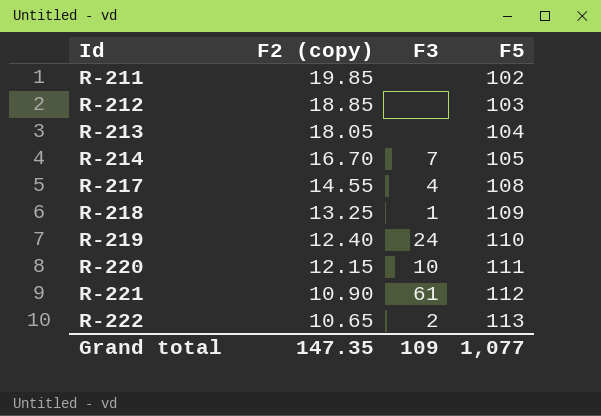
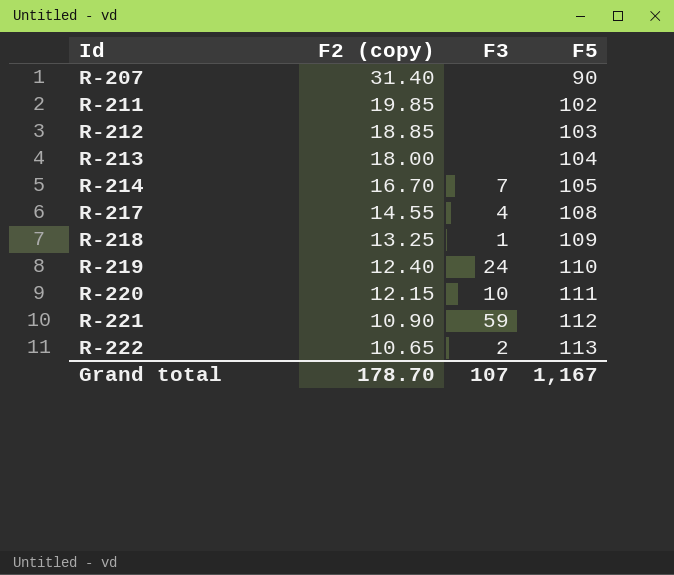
row R-207: none -> 31.40 | none | 90
R-213 | F2 (copy): 18.05 -> 18.00
R-221 | F3: 61 -> 59
Grand total | F2 (copy): 147.35 -> 178.70
Grand total | F3: 109 -> 107
Grand total | F5: 1,077 -> 1,167

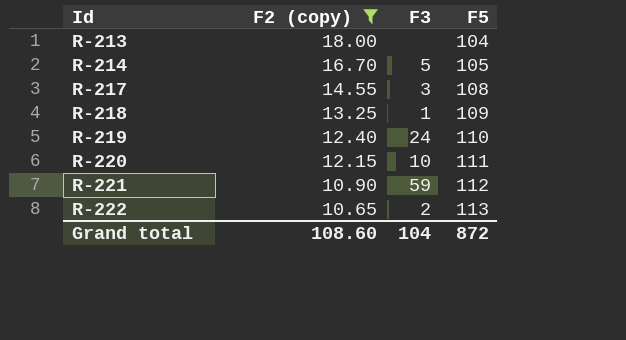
filter: none -> F2 (copy) <= 18.00
R-214 | F3: 7 -> 5
R-217 | F3: 4 -> 3
Grand total | F2 (copy): 178.70 -> 108.60
Grand total | F3: 107 -> 104
Grand total | F5: 1,167 -> 872

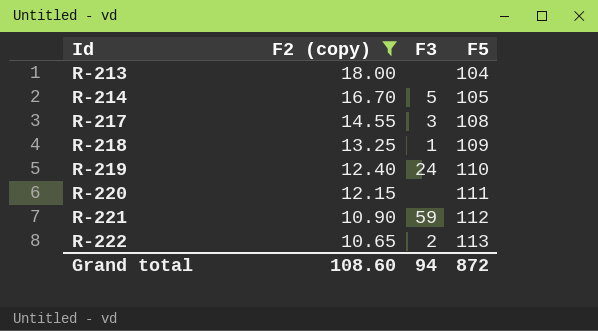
R-220 | F3: 10 -> none
Grand total | F3: 104 -> 94

